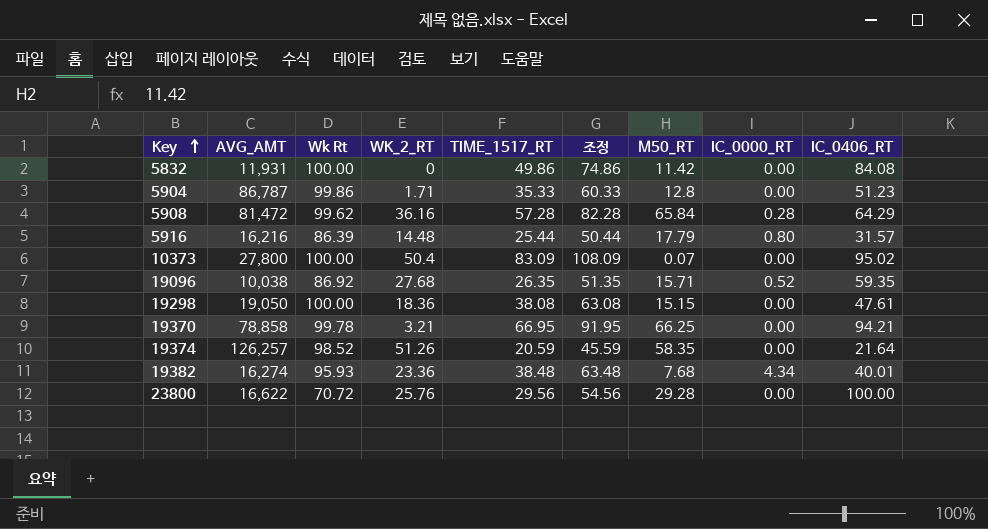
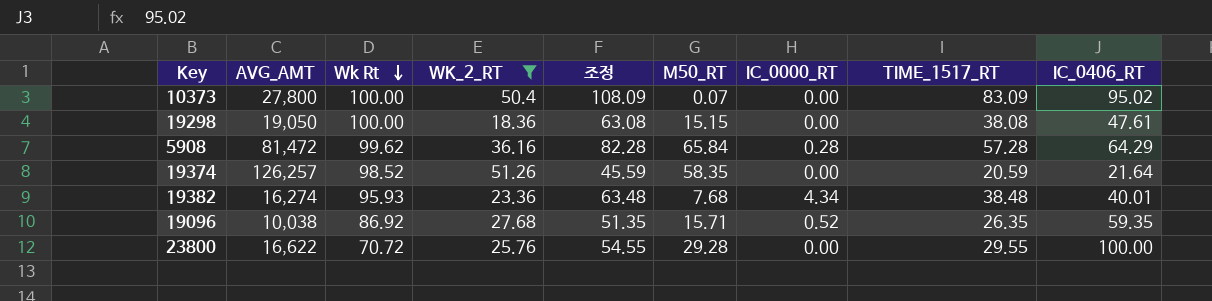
filter: none -> WK_2_RT >= 18.36
row order: Key ascending -> Wk Rt descending
column TIME_1517_RT | position: 5 -> 8
23800 | 조정: 54.56 -> 54.55
23800 | TIME_1517_RT: 29.56 -> 29.55

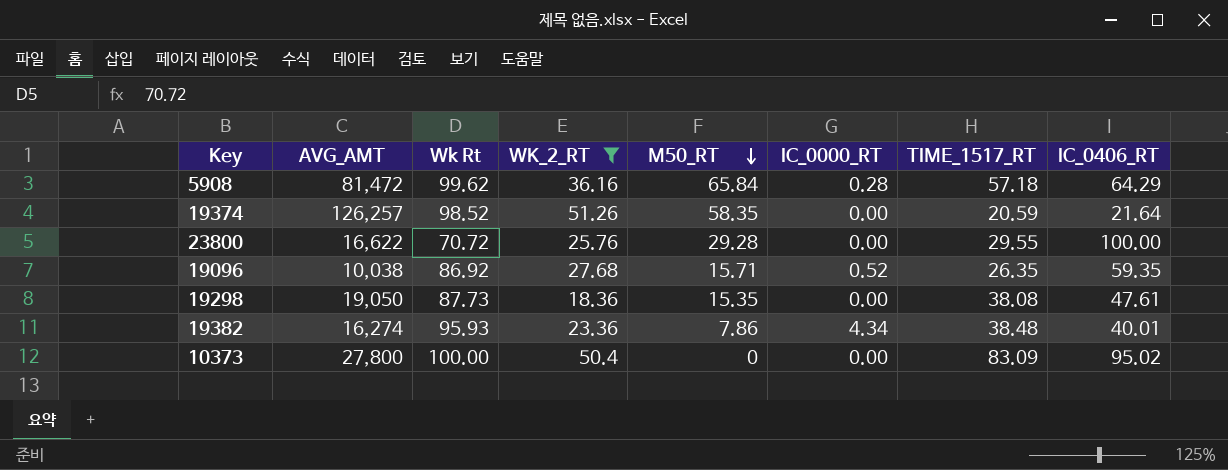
row order: Wk Rt descending -> M50_RT descending
column 조정 | formula: [TIME_1517_RT] + 25 -> none
5908 | TIME_1517_RT: 57.28 -> 57.18
19298 | Wk Rt: 100.00 -> 87.73
19298 | M50_RT: 15.15 -> 15.35
19382 | M50_RT: 7.68 -> 7.86
10373 | M50_RT: 0.07 -> 0

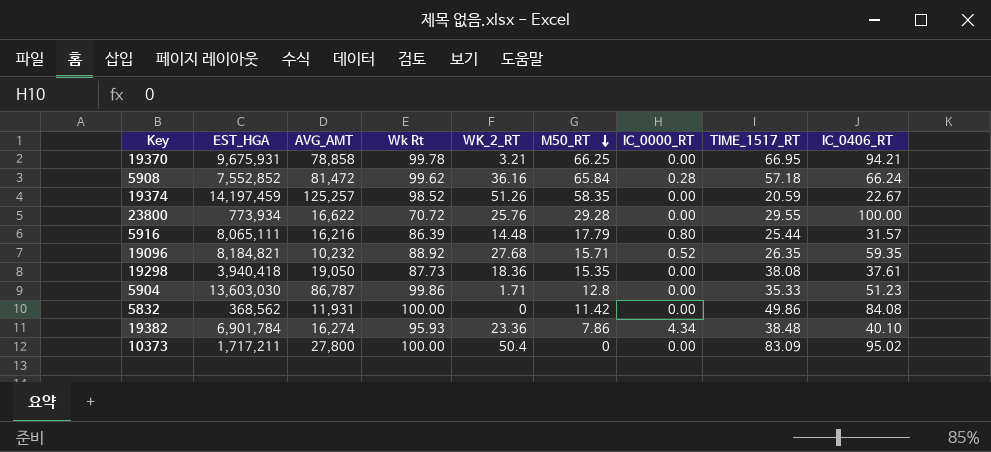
filter: WK_2_RT >= 18.36 -> none
column EST_HGA | position: none -> 2
5908 | IC_0406_RT: 64.29 -> 66.24
19374 | AVG_AMT: 126,257 -> 125,257
19374 | IC_0406_RT: 21.64 -> 22.67
19096 | AVG_AMT: 10,038 -> 10,232
19096 | Wk Rt: 86.92 -> 88.92
19298 | IC_0406_RT: 47.61 -> 37.61
19382 | IC_0406_RT: 40.01 -> 40.10

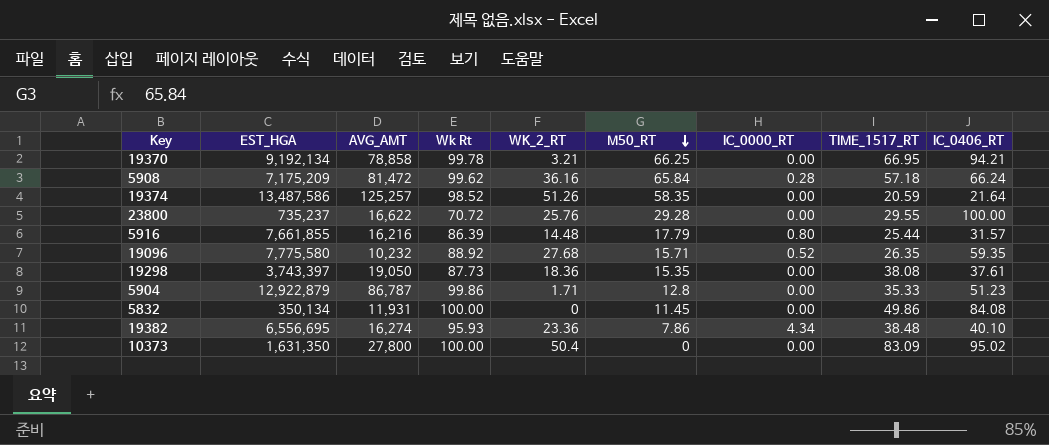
19370 | EST_HGA: 9,675,931 -> 9,192,134
5908 | EST_HGA: 7,552,852 -> 7,175,209
19374 | EST_HGA: 14,197,459 -> 13,487,586
19374 | IC_0406_RT: 22.67 -> 21.64
23800 | EST_HGA: 773,934 -> 735,237
5916 | EST_HGA: 8,065,111 -> 7,661,855
19096 | EST_HGA: 8,184,821 -> 7,775,580
19298 | EST_HGA: 3,940,418 -> 3,743,397
5904 | EST_HGA: 13,603,030 -> 12,922,879
5832 | EST_HGA: 368,562 -> 350,134
5832 | M50_RT: 11.42 -> 11.45
19382 | EST_HGA: 6,901,784 -> 6,556,695
10373 | EST_HGA: 1,717,211 -> 1,631,350

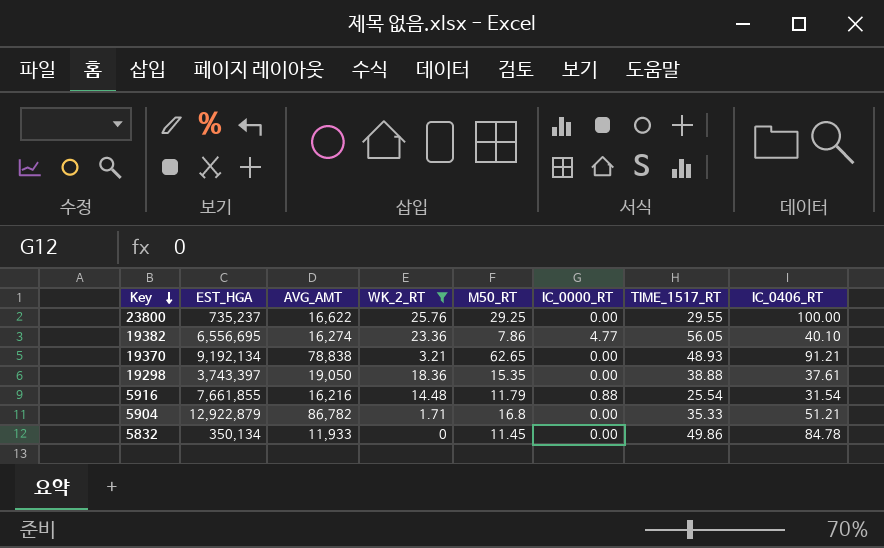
filter: none -> WK_2_RT <= 25.76
row order: M50_RT descending -> Key descending
column Wk Rt | position: 4 -> none
23800 | M50_RT: 29.28 -> 29.25
19382 | IC_0000_RT: 4.34 -> 4.77
19382 | TIME_1517_RT: 38.48 -> 56.05
19370 | AVG_AMT: 78,858 -> 78,838
19370 | M50_RT: 66.25 -> 62.65
19370 | TIME_1517_RT: 66.95 -> 48.93
19370 | IC_0406_RT: 94.21 -> 91.21
19298 | TIME_1517_RT: 38.08 -> 38.88
5916 | M50_RT: 17.79 -> 11.79
5916 | IC_0000_RT: 0.80 -> 0.88
5916 | TIME_1517_RT: 25.44 -> 25.54
5916 | IC_0406_RT: 31.57 -> 31.54
5904 | AVG_AMT: 86,787 -> 86,782
5904 | M50_RT: 12.8 -> 16.8
5904 | IC_0406_RT: 51.23 -> 51.21
5832 | AVG_AMT: 11,931 -> 11,933
5832 | IC_0406_RT: 84.08 -> 84.78

